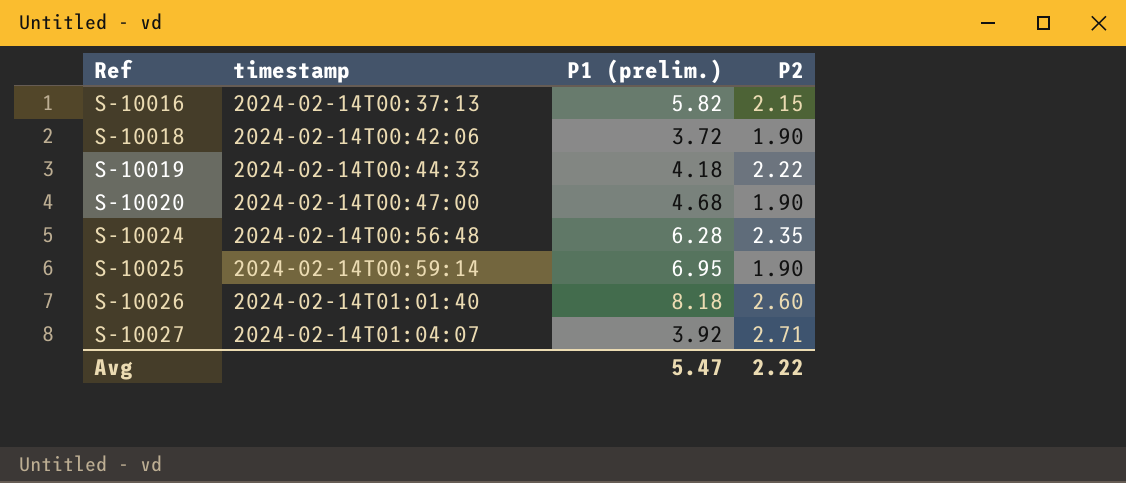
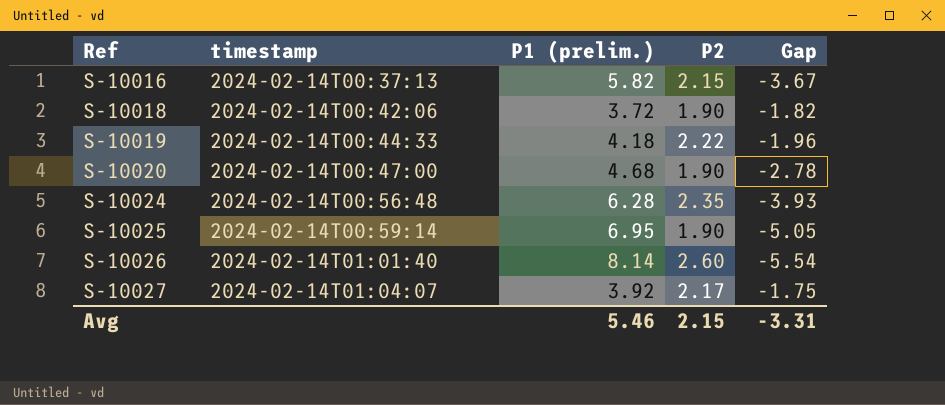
column Gap | formula: none -> [P2] - [P1 (prelim.)]
S-10026 | P1 (prelim.): 8.18 -> 8.14
S-10027 | P2: 2.71 -> 2.17
Avg | P1 (prelim.): 5.47 -> 5.46
Avg | P2: 2.22 -> 2.15

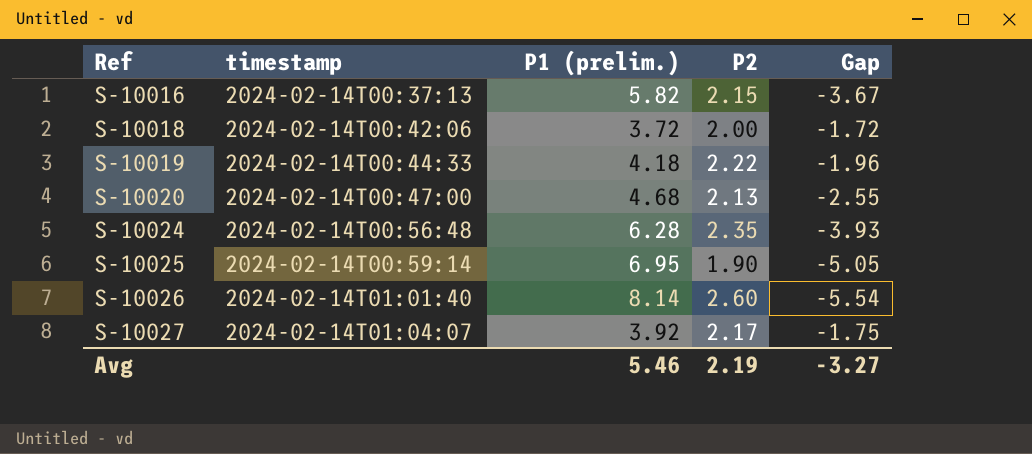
S-10018 | P2: 1.90 -> 2.00
S-10018 | Gap: -1.82 -> -1.72
S-10020 | P2: 1.90 -> 2.13
S-10020 | Gap: -2.78 -> -2.55
Avg | P2: 2.15 -> 2.19
Avg | Gap: -3.31 -> -3.27

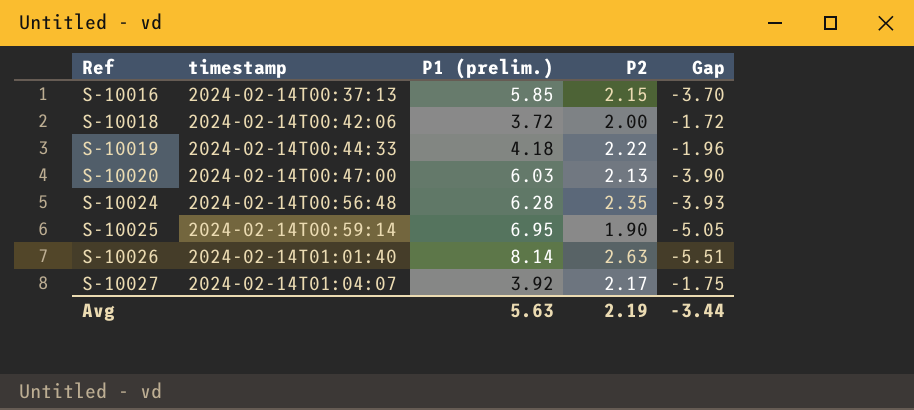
S-10016 | P1 (prelim.): 5.82 -> 5.85
S-10016 | Gap: -3.67 -> -3.70
S-10020 | P1 (prelim.): 4.68 -> 6.03
S-10020 | Gap: -2.55 -> -3.90
S-10026 | P2: 2.60 -> 2.63
S-10026 | Gap: -5.54 -> -5.51
Avg | P1 (prelim.): 5.46 -> 5.63
Avg | Gap: -3.27 -> -3.44

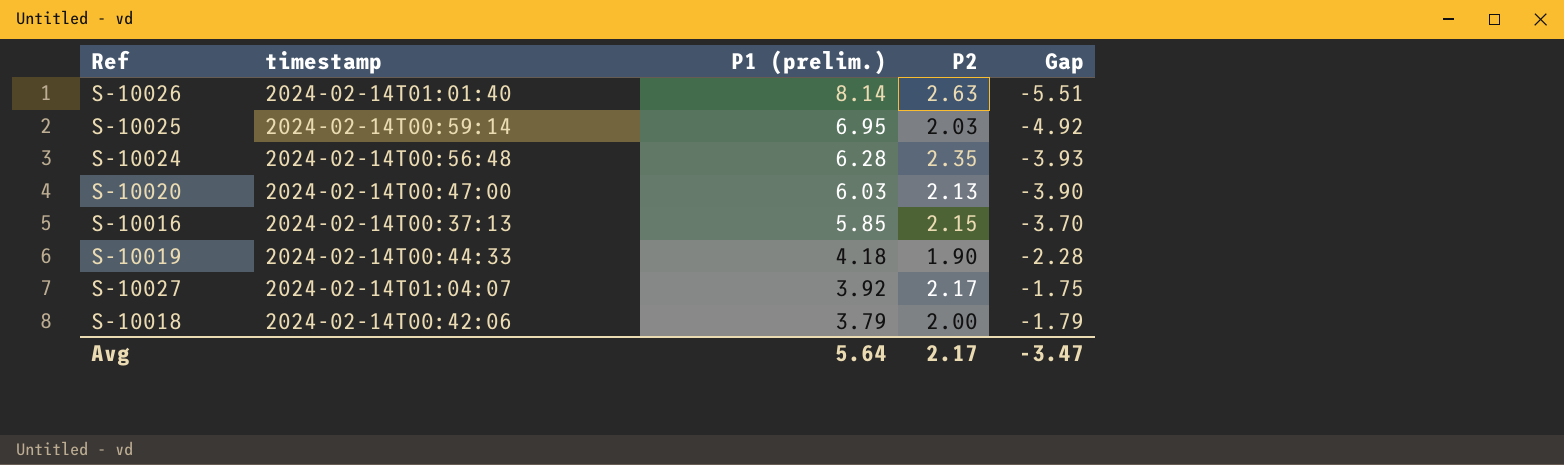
row order: Ref ascending -> P1 (prelim.) descending
S-10025 | P2: 1.90 -> 2.03
S-10025 | Gap: -5.05 -> -4.92
S-10019 | P2: 2.22 -> 1.90
S-10019 | Gap: -1.96 -> -2.28
S-10018 | P1 (prelim.): 3.72 -> 3.79
S-10018 | Gap: -1.72 -> -1.79
Avg | P1 (prelim.): 5.63 -> 5.64
Avg | P2: 2.19 -> 2.17
Avg | Gap: -3.44 -> -3.47

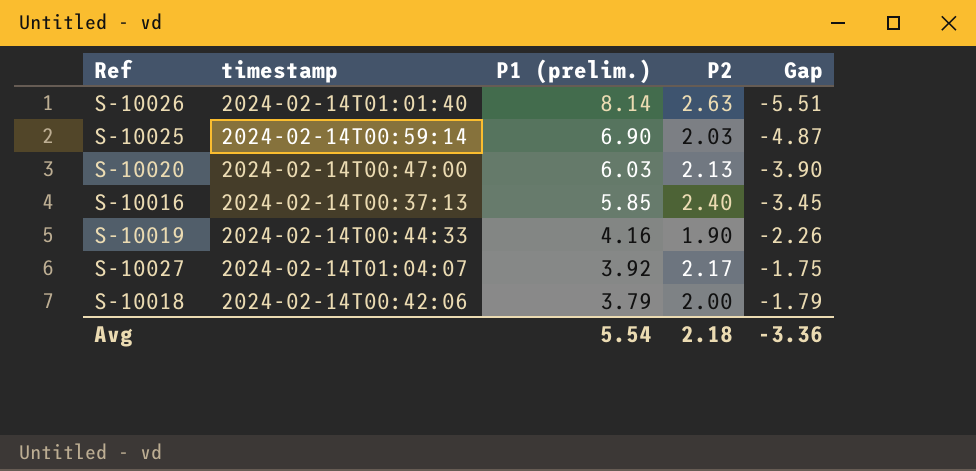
row S-10024: 2024-02-14T00:56:48 | 6.28 | 2.35 | -3.93 -> none
S-10025 | P1 (prelim.): 6.95 -> 6.90
S-10025 | Gap: -4.92 -> -4.87
S-10016 | P2: 2.15 -> 2.40
S-10016 | Gap: -3.70 -> -3.45
S-10019 | P1 (prelim.): 4.18 -> 4.16
S-10019 | Gap: -2.28 -> -2.26
Avg | P1 (prelim.): 5.64 -> 5.54
Avg | P2: 2.17 -> 2.18
Avg | Gap: -3.47 -> -3.36

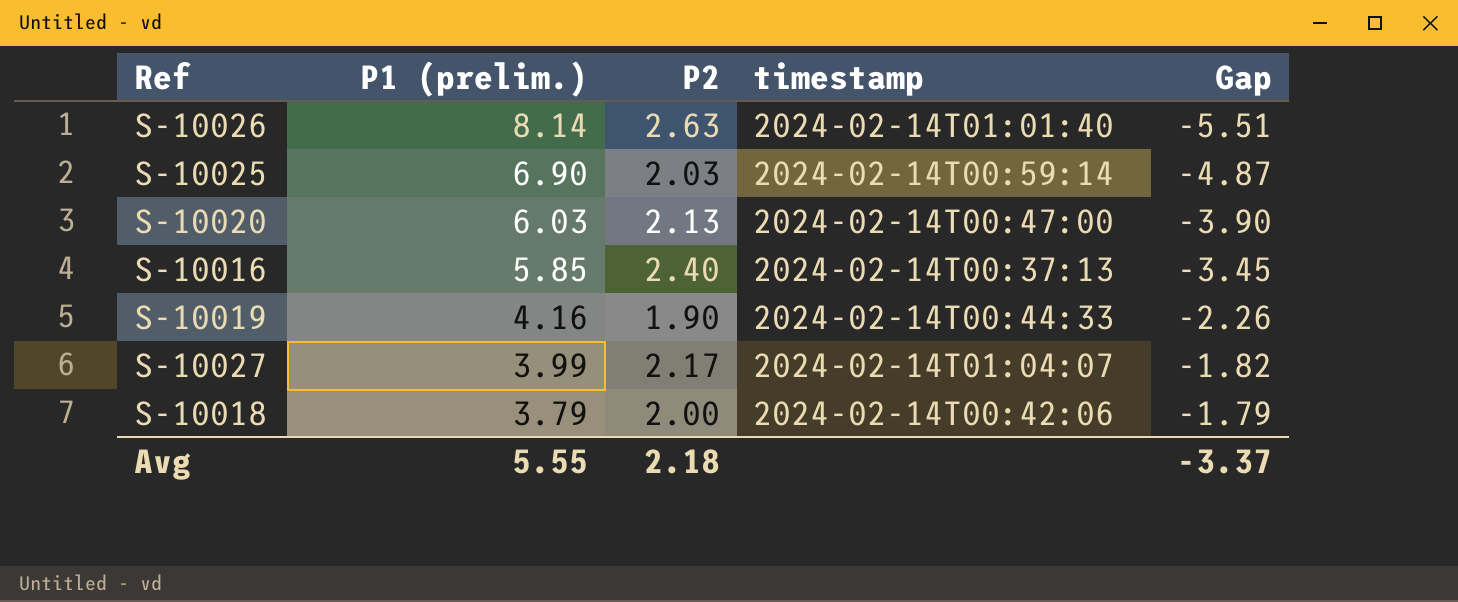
column timestamp | position: 2 -> 4
S-10027 | P1 (prelim.): 3.92 -> 3.99
S-10027 | Gap: -1.75 -> -1.82
Avg | P1 (prelim.): 5.54 -> 5.55
Avg | Gap: -3.36 -> -3.37

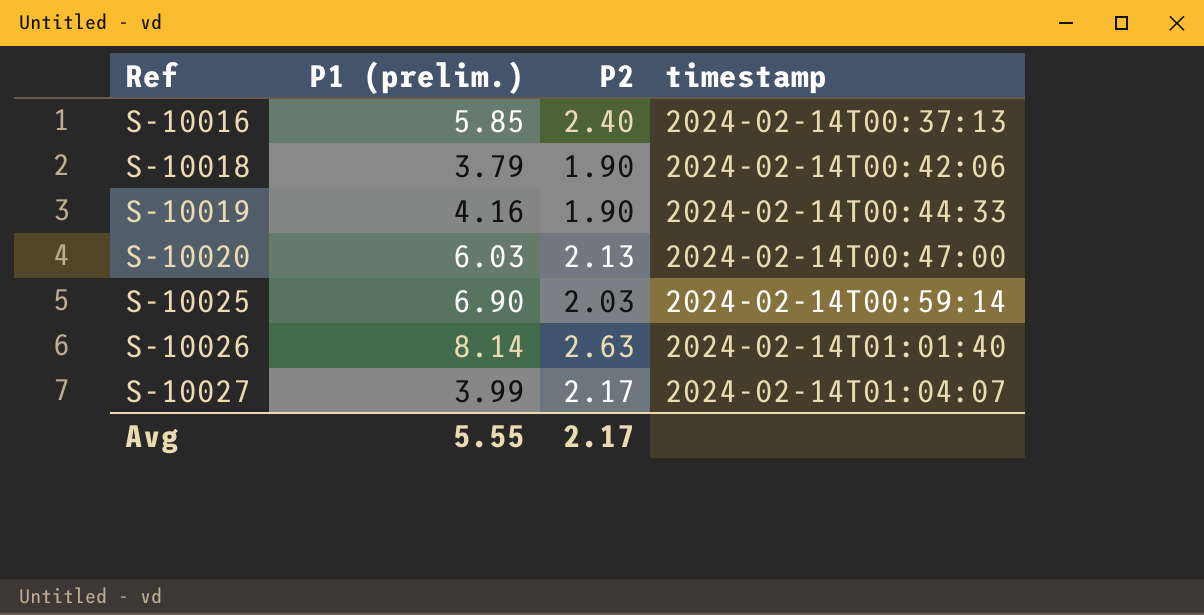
row order: P1 (prelim.) descending -> Ref ascending
column Gap | formula: [P2] - [P1 (prelim.)] -> none
S-10018 | P2: 2.00 -> 1.90
Avg | P2: 2.18 -> 2.17

